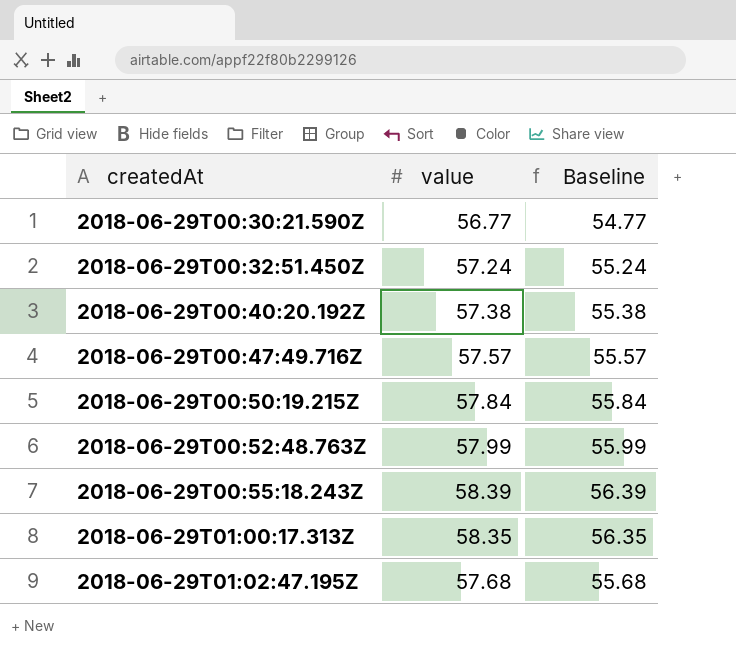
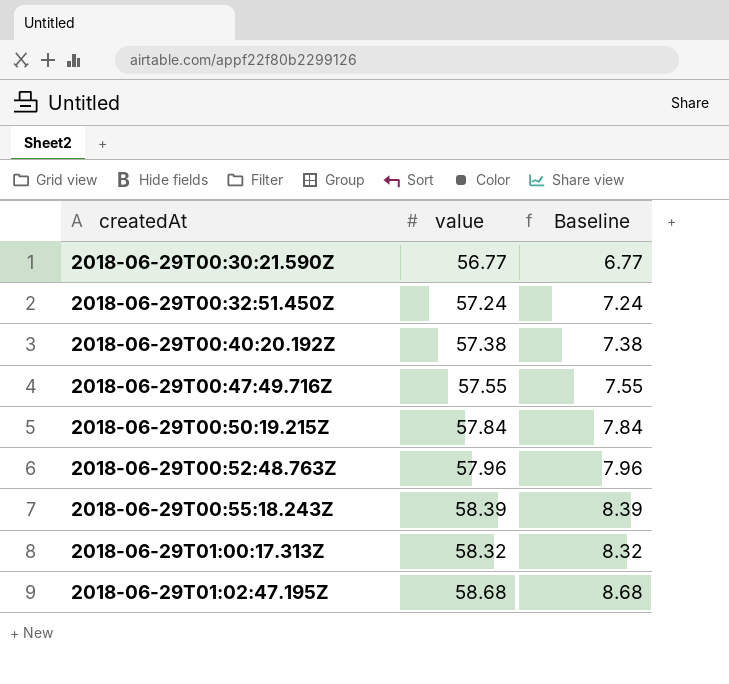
column Baseline | formula: [value] - 2 -> [value] - 50
2018-06-29T00:47:49.716Z | value: 57.57 -> 57.55
2018-06-29T00:52:48.763Z | value: 57.99 -> 57.96
2018-06-29T01:00:17.313Z | value: 58.35 -> 58.32
2018-06-29T01:02:47.195Z | value: 57.68 -> 58.68

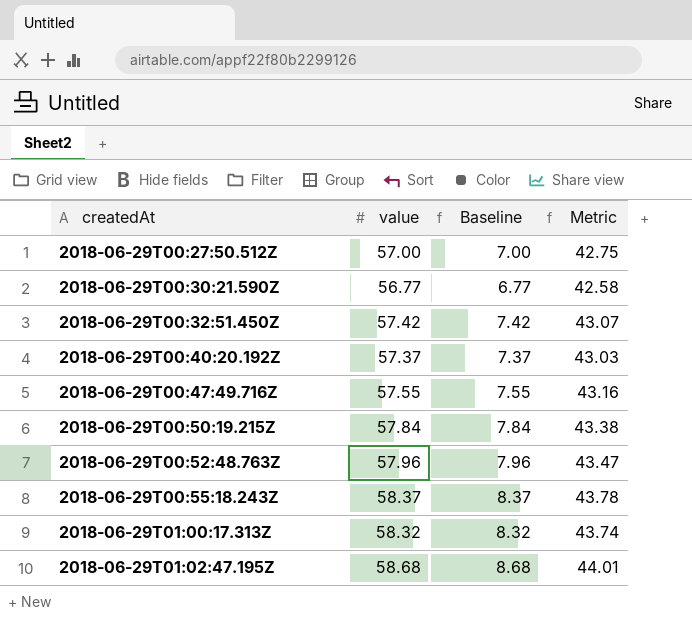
column Metric | formula: none -> [value] * 0.75
row 2018-06-29T00:27:50.512Z: none -> 57.00 | 7.00 | 42.75
2018-06-29T00:32:51.450Z | value: 57.24 -> 57.42
2018-06-29T00:32:51.450Z | Baseline: 7.24 -> 7.42
2018-06-29T00:40:20.192Z | value: 57.38 -> 57.37
2018-06-29T00:40:20.192Z | Baseline: 7.38 -> 7.37
2018-06-29T00:55:18.243Z | value: 58.39 -> 58.37
2018-06-29T00:55:18.243Z | Baseline: 8.39 -> 8.37

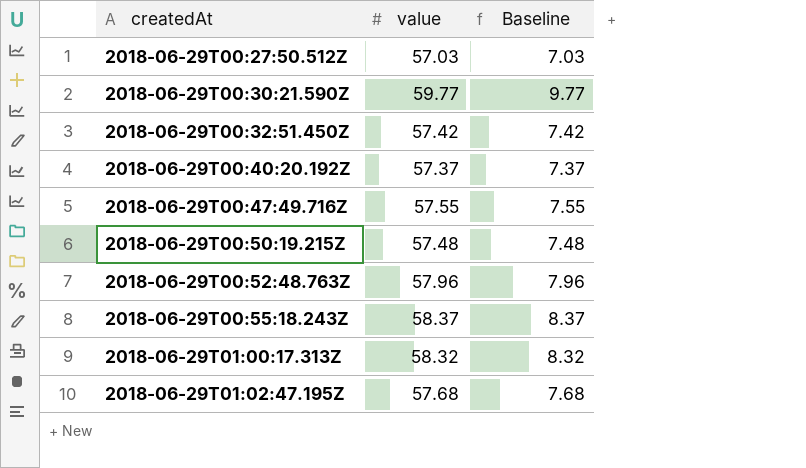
column Metric | formula: [value] * 0.75 -> none
2018-06-29T00:27:50.512Z | value: 57.00 -> 57.03
2018-06-29T00:27:50.512Z | Baseline: 7.00 -> 7.03
2018-06-29T00:30:21.590Z | value: 56.77 -> 59.77
2018-06-29T00:30:21.590Z | Baseline: 6.77 -> 9.77
2018-06-29T00:50:19.215Z | value: 57.84 -> 57.48
2018-06-29T00:50:19.215Z | Baseline: 7.84 -> 7.48
2018-06-29T01:02:47.195Z | value: 58.68 -> 57.68
2018-06-29T01:02:47.195Z | Baseline: 8.68 -> 7.68

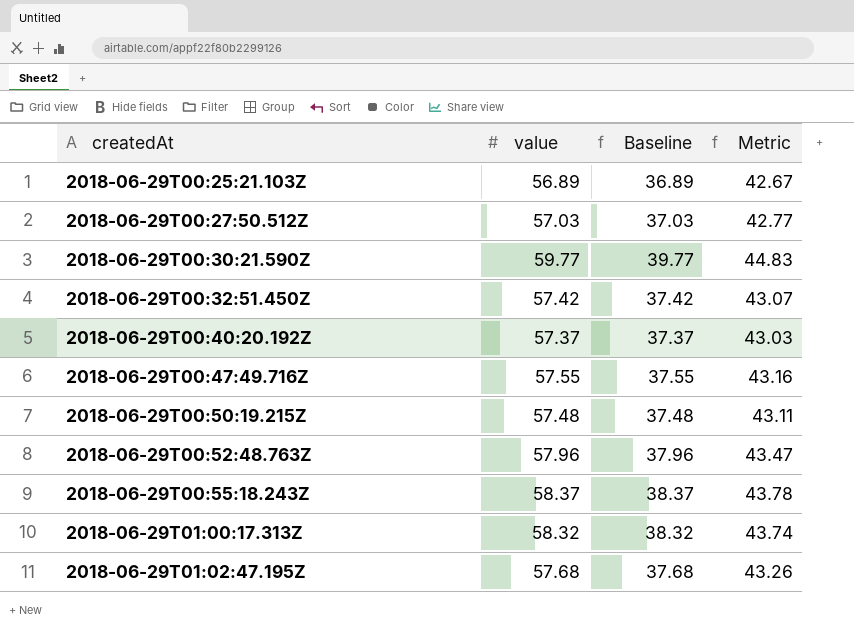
column Baseline | formula: [value] - 50 -> [value] - 20
column Metric | formula: none -> [value] * 0.75
row 2018-06-29T00:25:21.103Z: none -> 56.89 | 36.89 | 42.67

